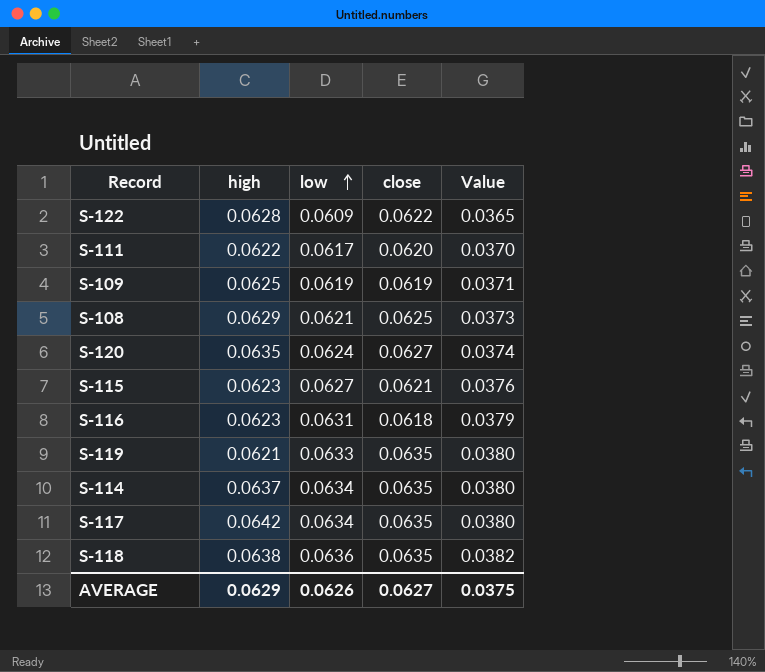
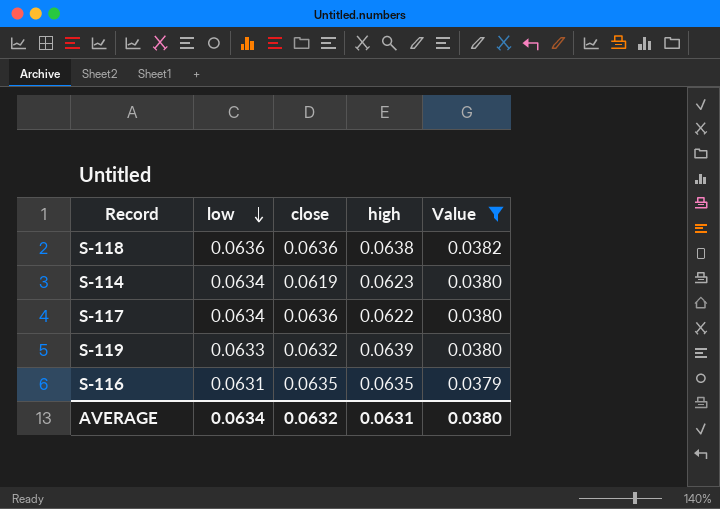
filter: none -> Value >= 0.0379
row order: low ascending -> low descending
column high | position: 2 -> 4
S-118 | close: 0.0635 -> 0.0636
S-114 | close: 0.0635 -> 0.0619
S-114 | high: 0.0637 -> 0.0623
S-117 | close: 0.0635 -> 0.0636
S-117 | high: 0.0642 -> 0.0622
S-119 | close: 0.0635 -> 0.0632
S-119 | high: 0.0621 -> 0.0639
S-116 | close: 0.0618 -> 0.0635
S-116 | high: 0.0623 -> 0.0635
AVERAGE | low: 0.0626 -> 0.0634
AVERAGE | close: 0.0627 -> 0.0632
AVERAGE | high: 0.0629 -> 0.0631
AVERAGE | Value: 0.0375 -> 0.0380

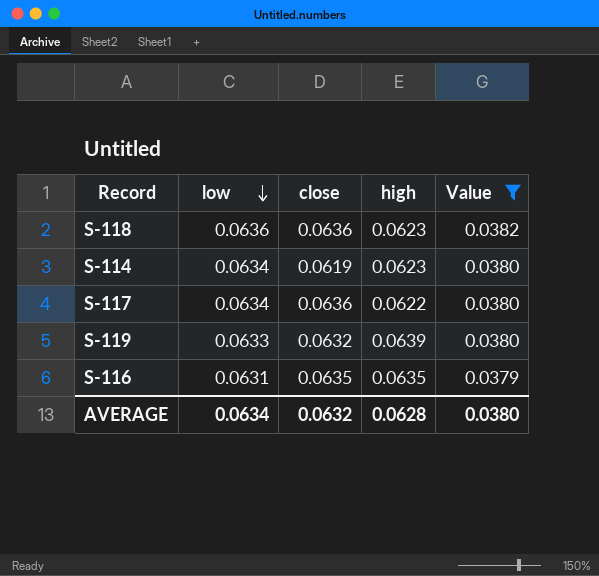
S-118 | high: 0.0638 -> 0.0623
AVERAGE | high: 0.0631 -> 0.0628

